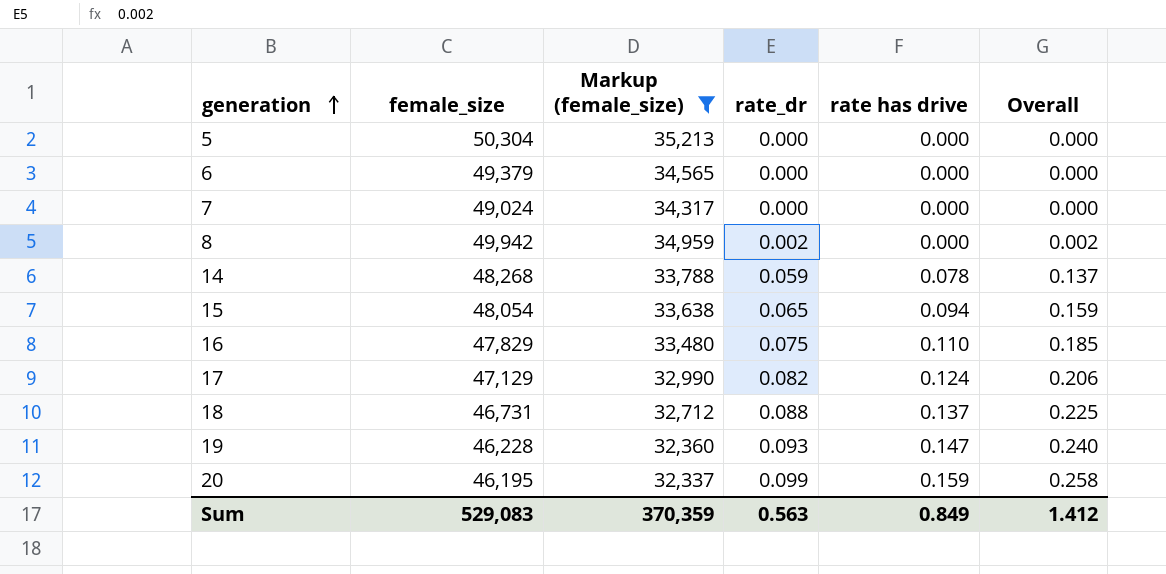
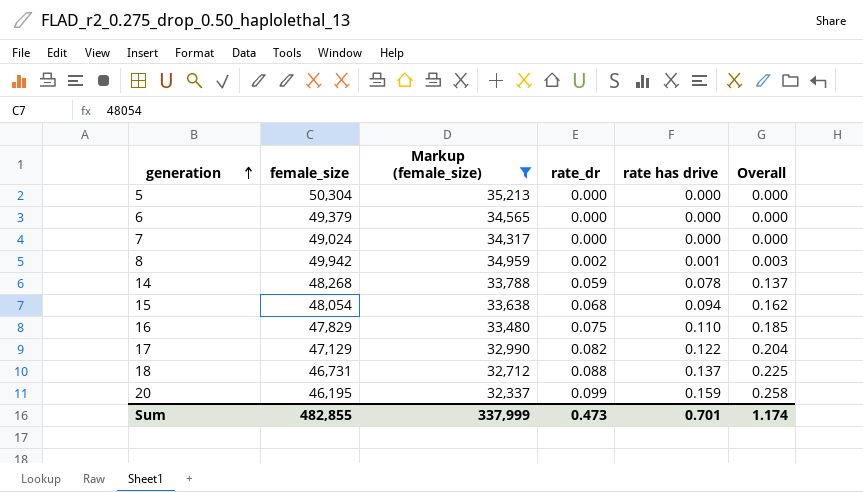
row 19: 46,228 | 32,360 | 0.093 | 0.147 | 0.240 -> none
8 | rate has drive: 0.000 -> 0.001
8 | Overall: 0.002 -> 0.003
15 | rate_dr: 0.065 -> 0.068
15 | Overall: 0.159 -> 0.162
17 | rate has drive: 0.124 -> 0.122
17 | Overall: 0.206 -> 0.204
Sum | female_size: 529,083 -> 482,855
Sum | Markup (female_size): 370,359 -> 337,999
Sum | rate_dr: 0.563 -> 0.473
Sum | rate has drive: 0.849 -> 0.701
Sum | Overall: 1.412 -> 1.174

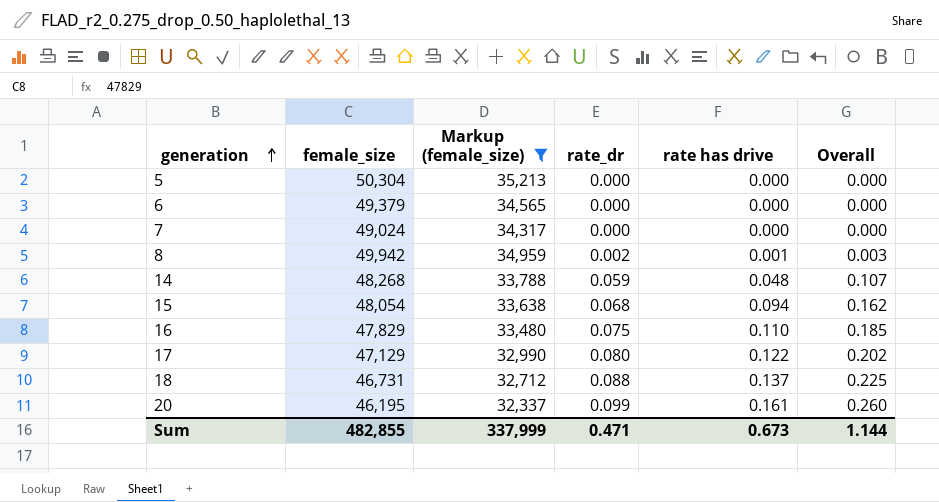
14 | rate has drive: 0.078 -> 0.048
14 | Overall: 0.137 -> 0.107
17 | rate_dr: 0.082 -> 0.080
17 | Overall: 0.204 -> 0.202
20 | rate has drive: 0.159 -> 0.161
20 | Overall: 0.258 -> 0.260
Sum | rate_dr: 0.473 -> 0.471
Sum | rate has drive: 0.701 -> 0.673
Sum | Overall: 1.174 -> 1.144

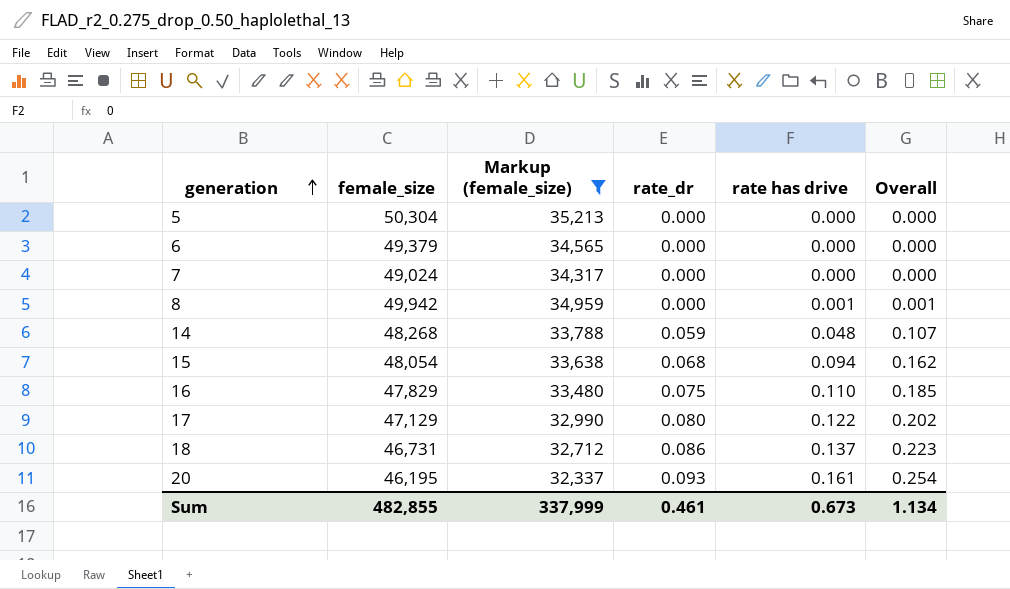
8 | rate_dr: 0.002 -> 0.000
8 | Overall: 0.003 -> 0.001
18 | rate_dr: 0.088 -> 0.086
18 | Overall: 0.225 -> 0.223
20 | rate_dr: 0.099 -> 0.093
20 | Overall: 0.260 -> 0.254
Sum | rate_dr: 0.471 -> 0.461
Sum | Overall: 1.144 -> 1.134

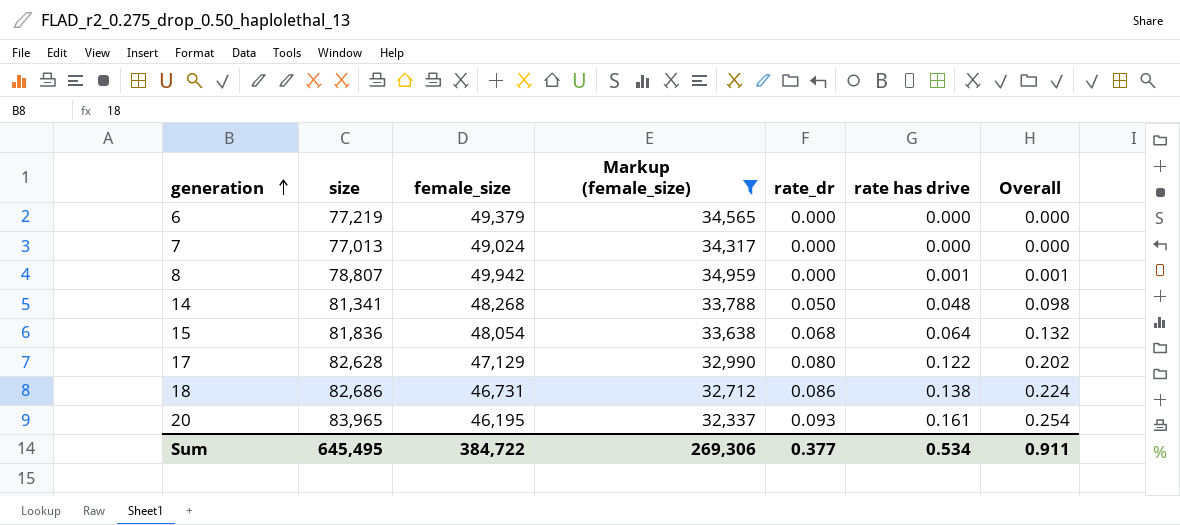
column size | position: none -> 2
row 5: 50,304 | 35,213 | 0.000 | 0.000 | 0.000 -> none
row 16: 47,829 | 33,480 | 0.075 | 0.110 | 0.185 -> none
14 | rate_dr: 0.059 -> 0.050
14 | Overall: 0.107 -> 0.098
15 | rate has drive: 0.094 -> 0.064
15 | Overall: 0.162 -> 0.132
18 | rate has drive: 0.137 -> 0.138
18 | Overall: 0.223 -> 0.224
Sum | female_size: 482,855 -> 384,722
Sum | Markup (female_size): 337,999 -> 269,306
Sum | rate_dr: 0.461 -> 0.377
Sum | rate has drive: 0.673 -> 0.534
Sum | Overall: 1.134 -> 0.911

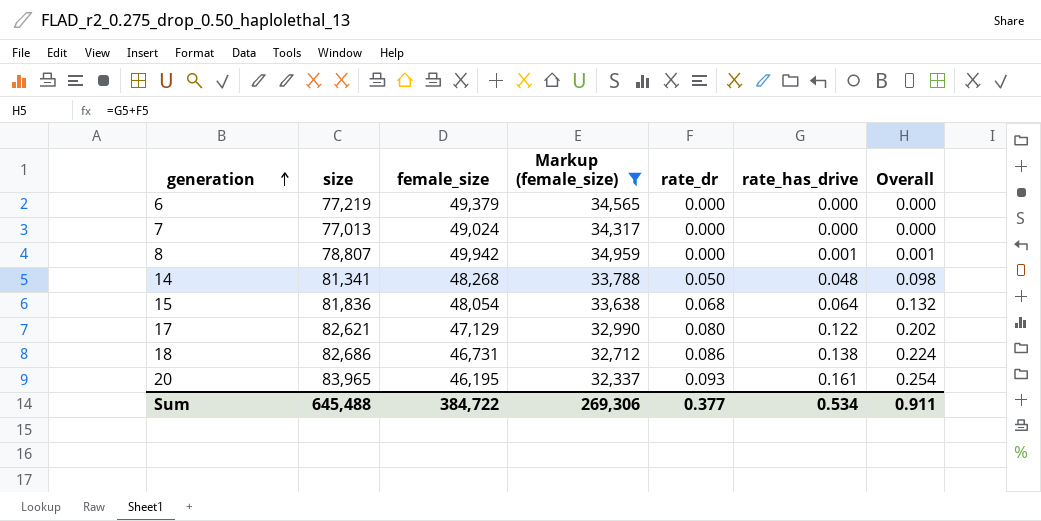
column name: rate has drive -> rate_has_drive
17 | size: 82,628 -> 82,621
Sum | size: 645,495 -> 645,488

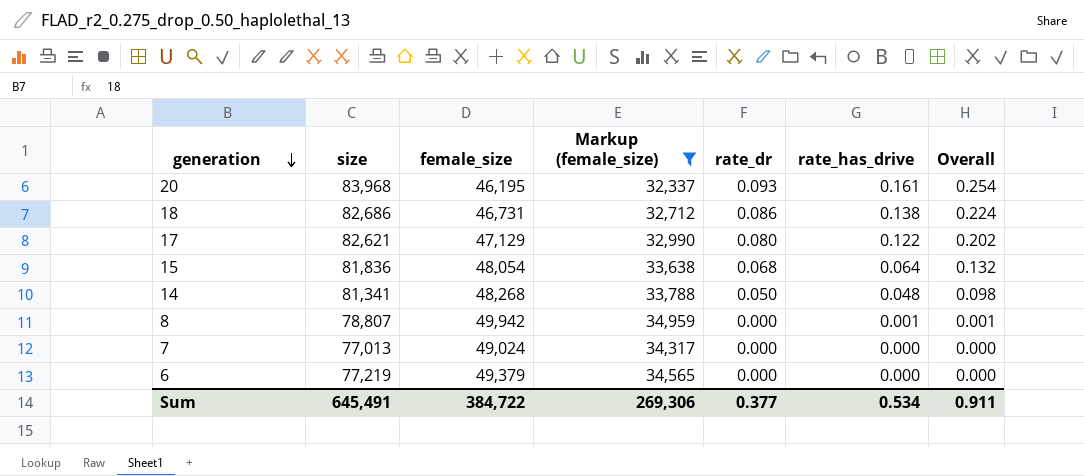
row order: generation ascending -> generation descending
20 | size: 83,965 -> 83,968
Sum | size: 645,488 -> 645,491

